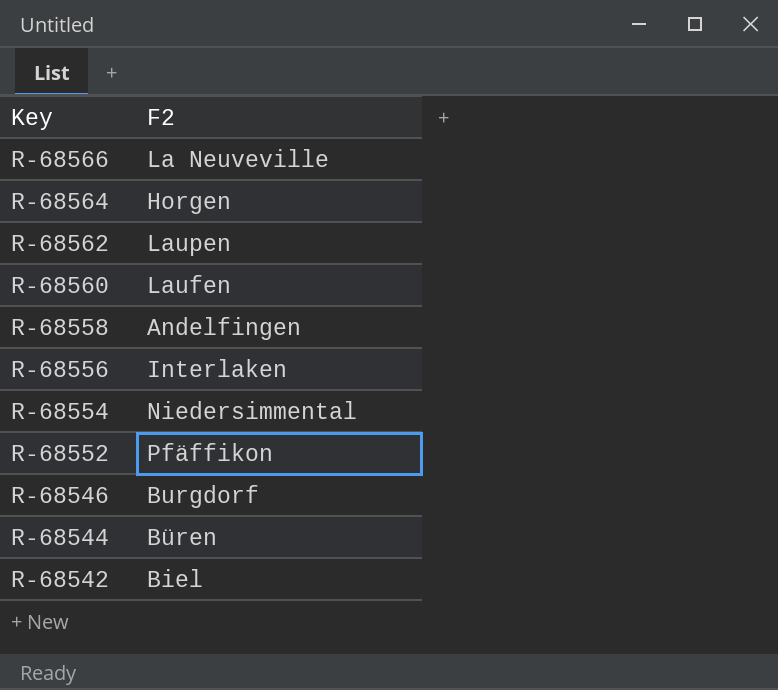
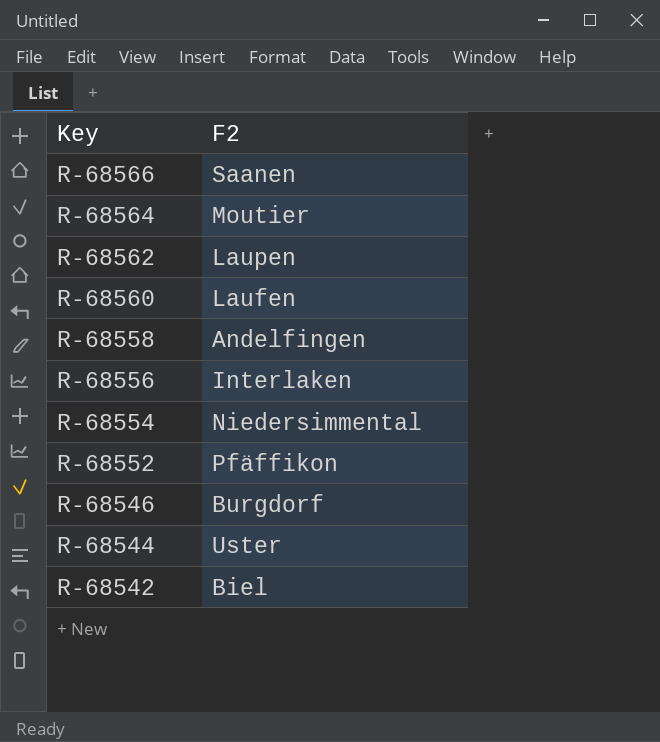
R-68566 | F2: La Neuveville -> Saanen
R-68564 | F2: Horgen -> Moutier
R-68544 | F2: Büren -> Uster

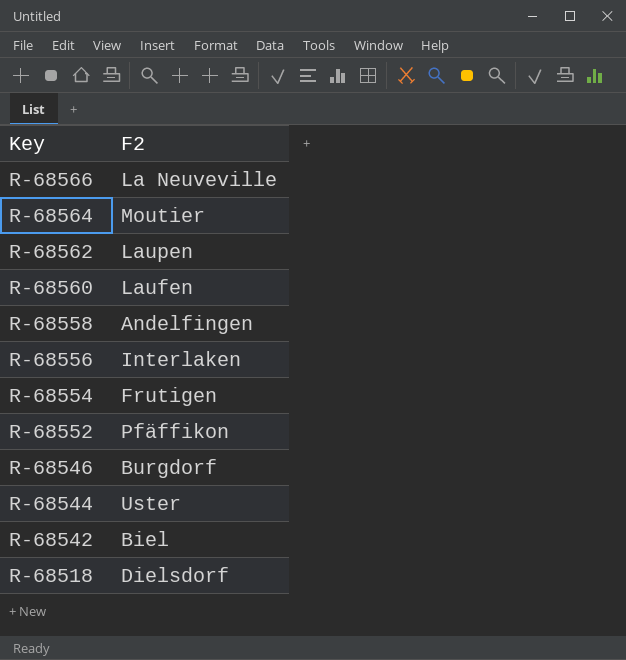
R-68566 | F2: Saanen -> La Neuveville
R-68554 | F2: Niedersimmental -> Frutigen
row R-68518: none -> Dielsdorf

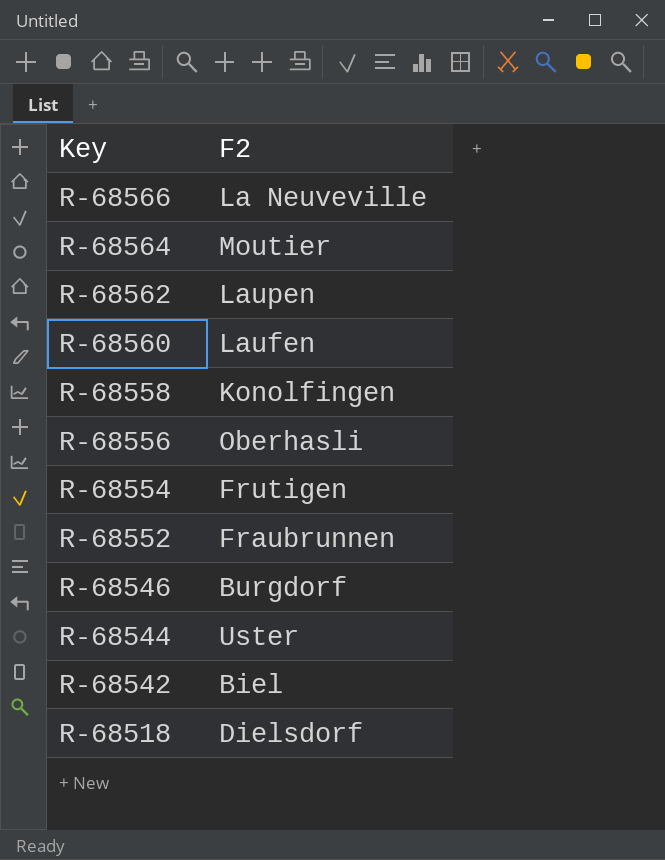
R-68558 | F2: Andelfingen -> Konolfingen
R-68556 | F2: Interlaken -> Oberhasli
R-68552 | F2: Pfäffikon -> Fraubrunnen

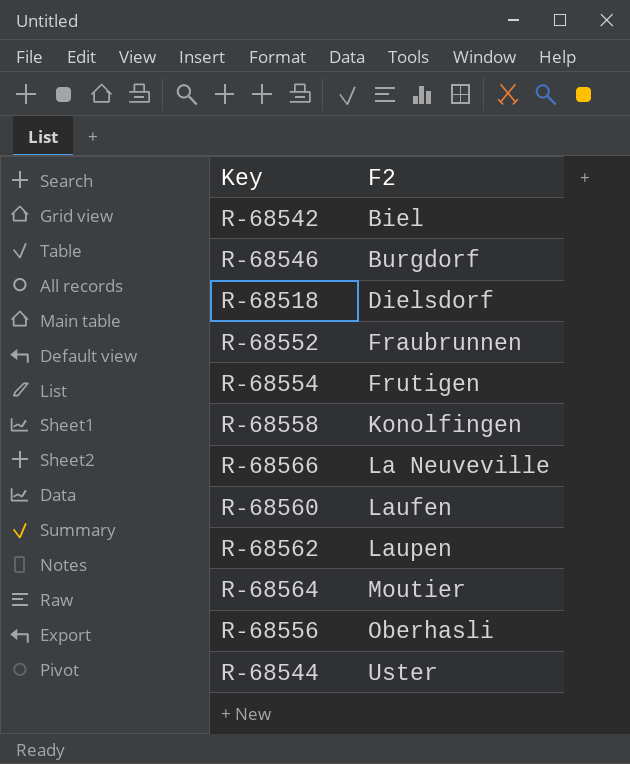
row order: Key descending -> F2 ascending

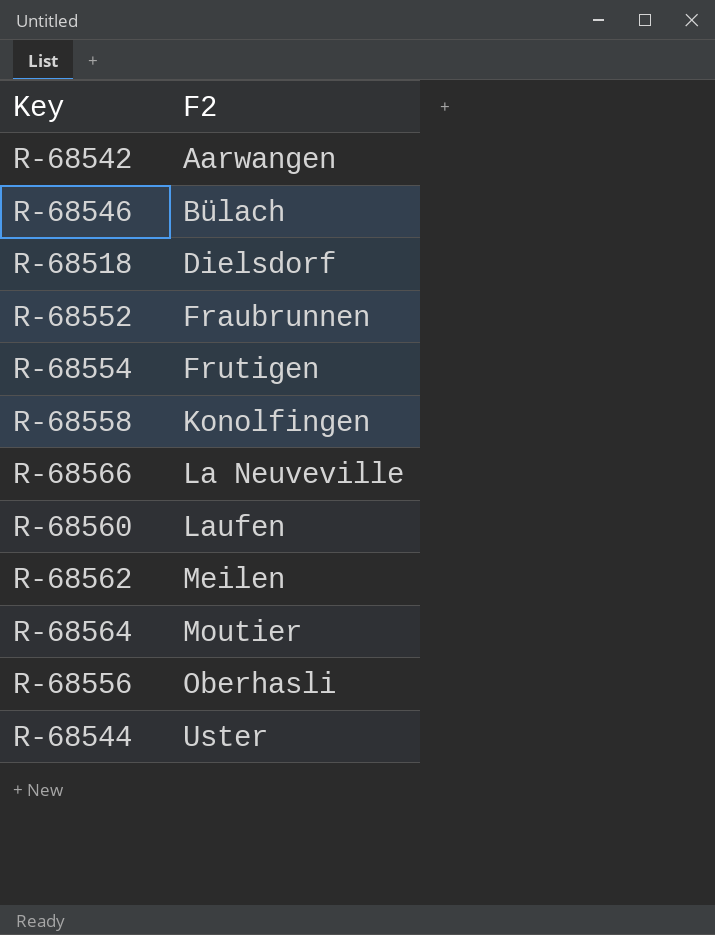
R-68542 | F2: Biel -> Aarwangen
R-68546 | F2: Burgdorf -> Bülach
R-68562 | F2: Laupen -> Meilen

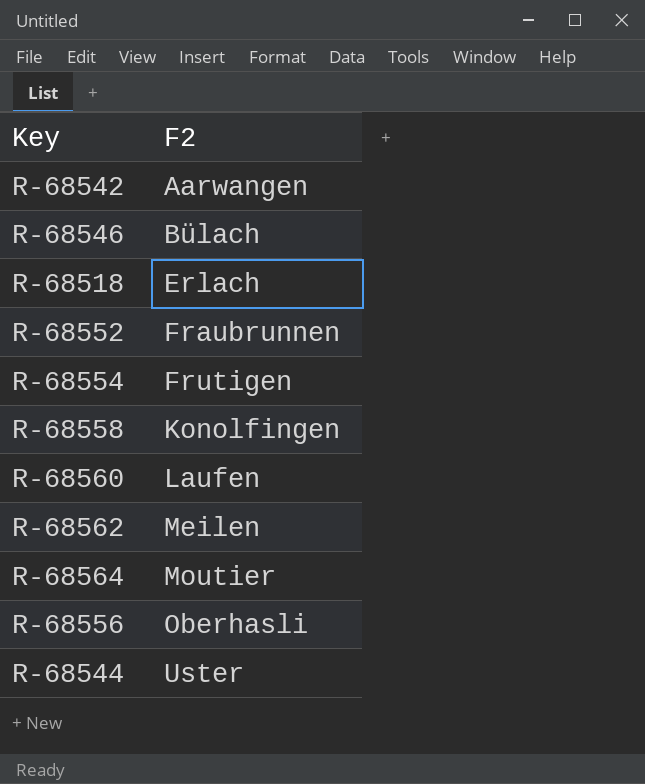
row R-68566: La Neuveville -> none
R-68518 | F2: Dielsdorf -> Erlach

